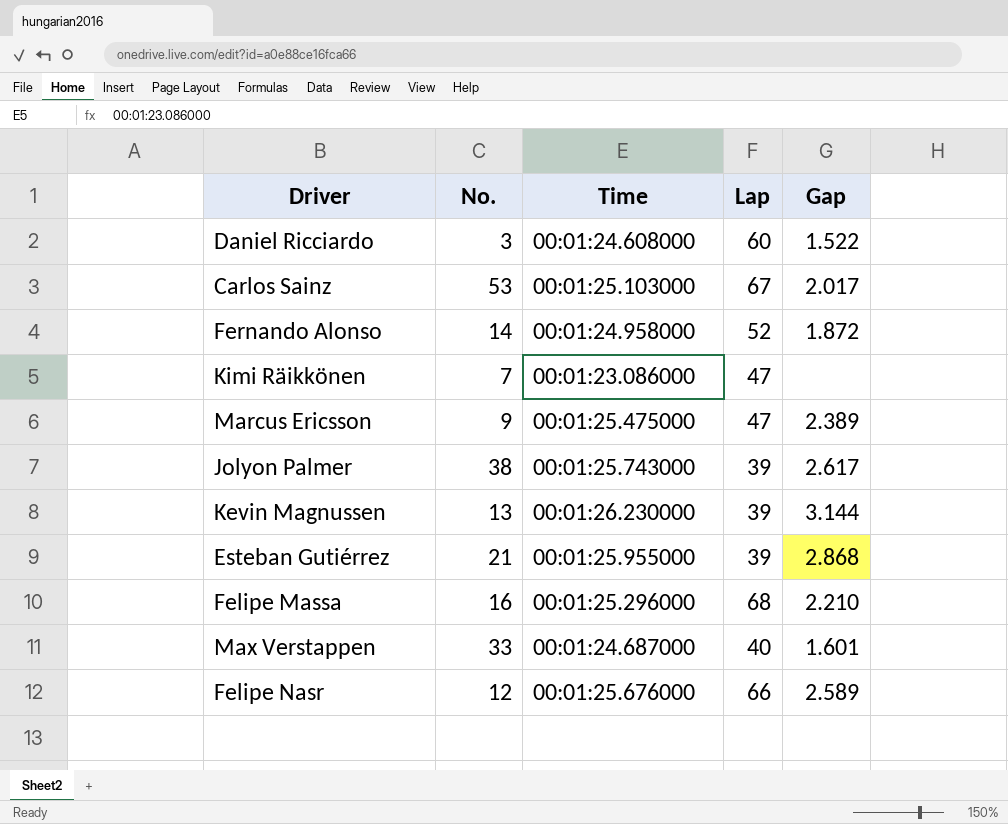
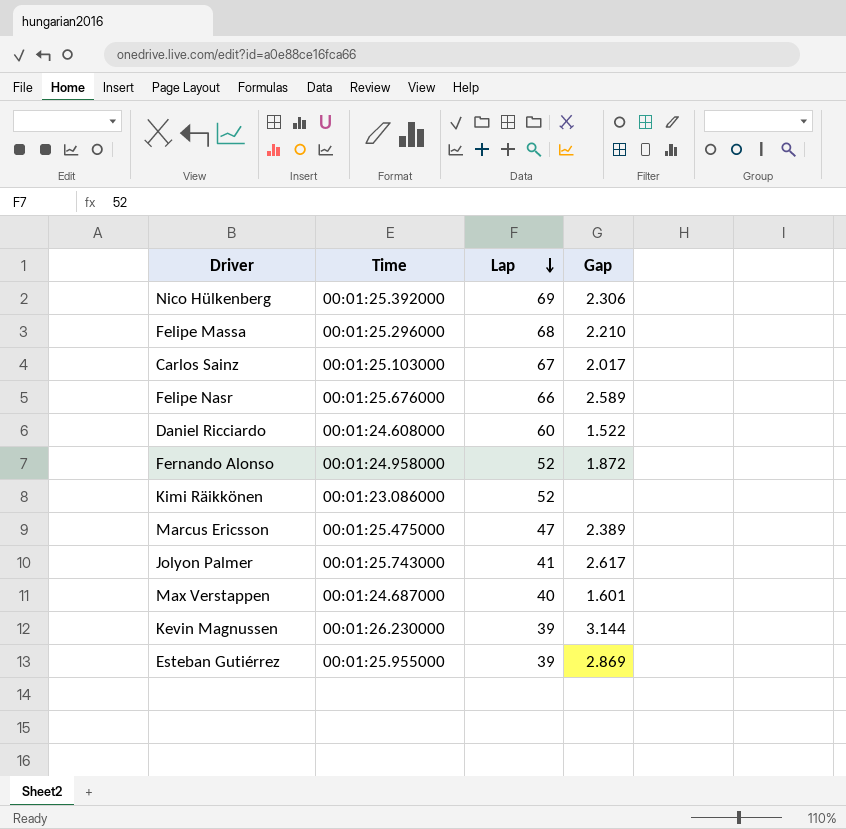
row order: none -> Lap descending
column No. | position: 2 -> none
row Nico Hülkenberg: none -> 00:01:25.392000 | 69 | 2.306
Kimi Räikkönen | Lap: 47 -> 52
Jolyon Palmer | Lap: 39 -> 41
Esteban Gutiérrez | Gap: 2.868 -> 2.869

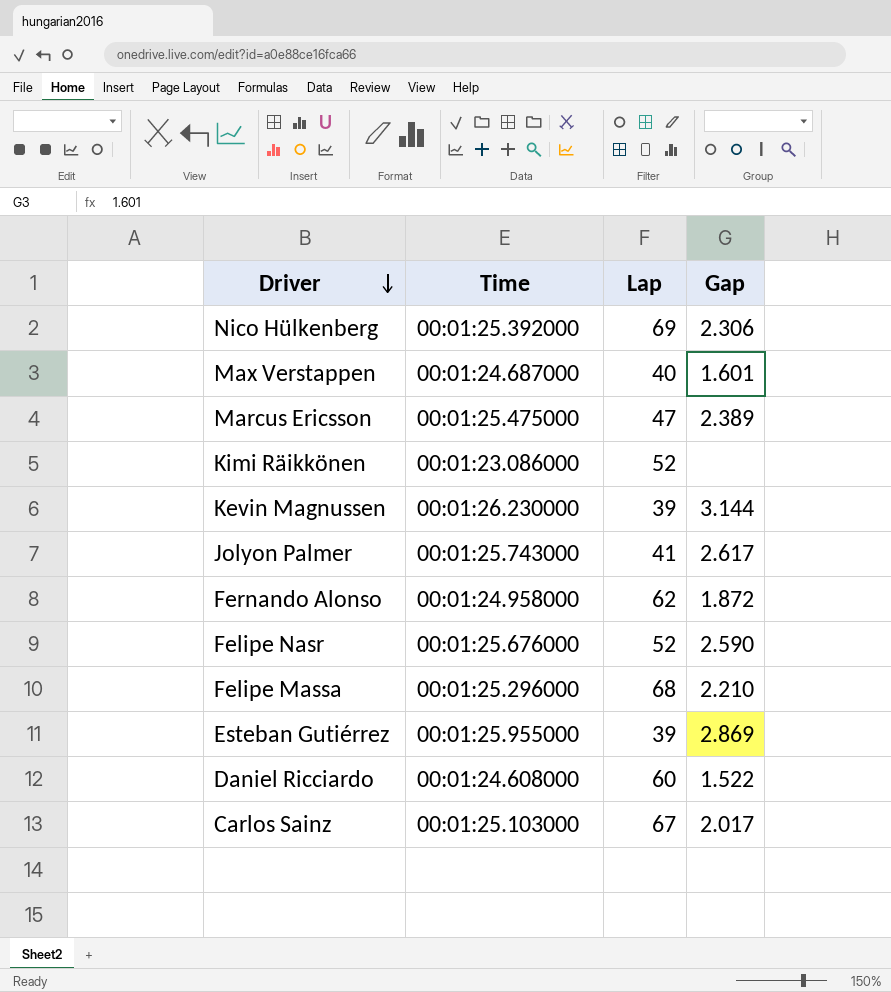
row order: Lap descending -> Driver descending
Fernando Alonso | Lap: 52 -> 62
Felipe Nasr | Lap: 66 -> 52
Felipe Nasr | Gap: 2.589 -> 2.590

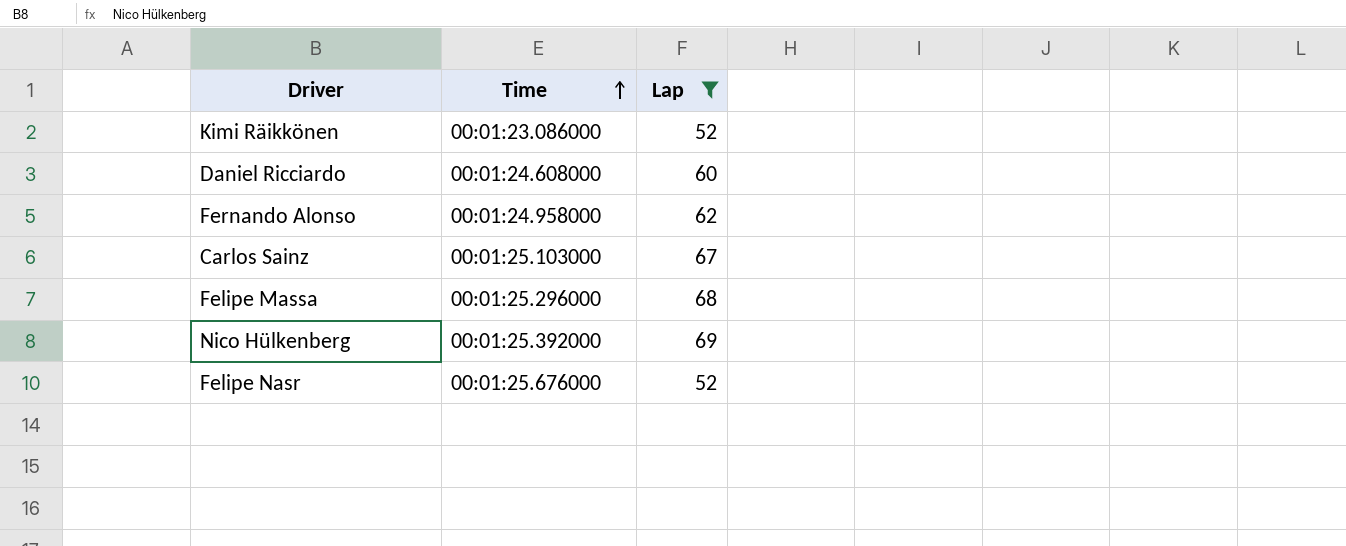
filter: none -> Lap >= 52
row order: Driver descending -> Time ascending
column Gap | position: 4 -> none

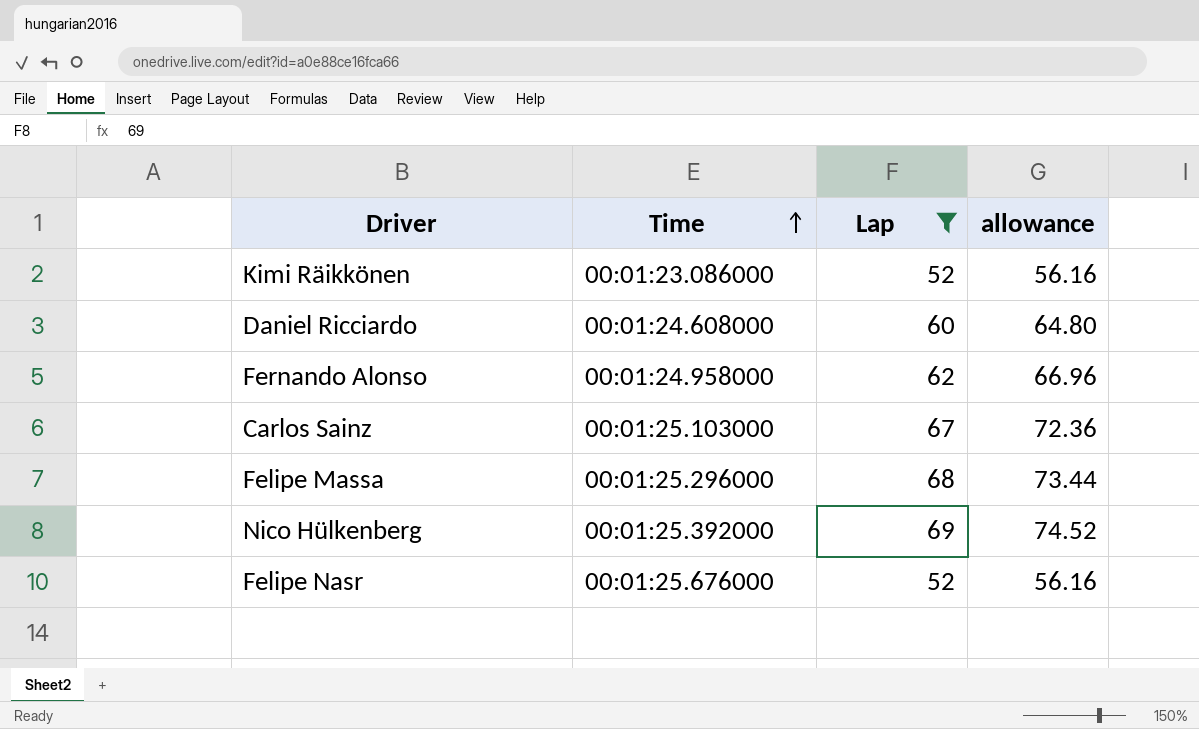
column allowance | formula: none -> [Lap] * 1.08

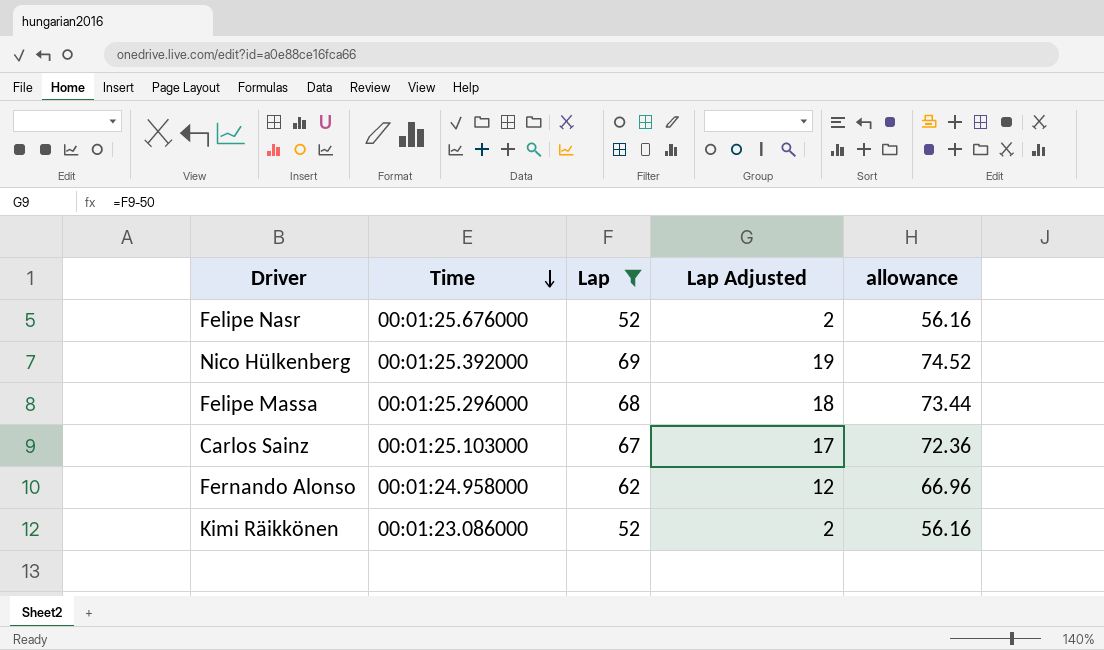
row order: Time ascending -> Time descending
column Lap Adjusted | formula: none -> [Lap] - 50
row Daniel Ricciardo: 00:01:24.608000 | 60 | 64.80 -> none

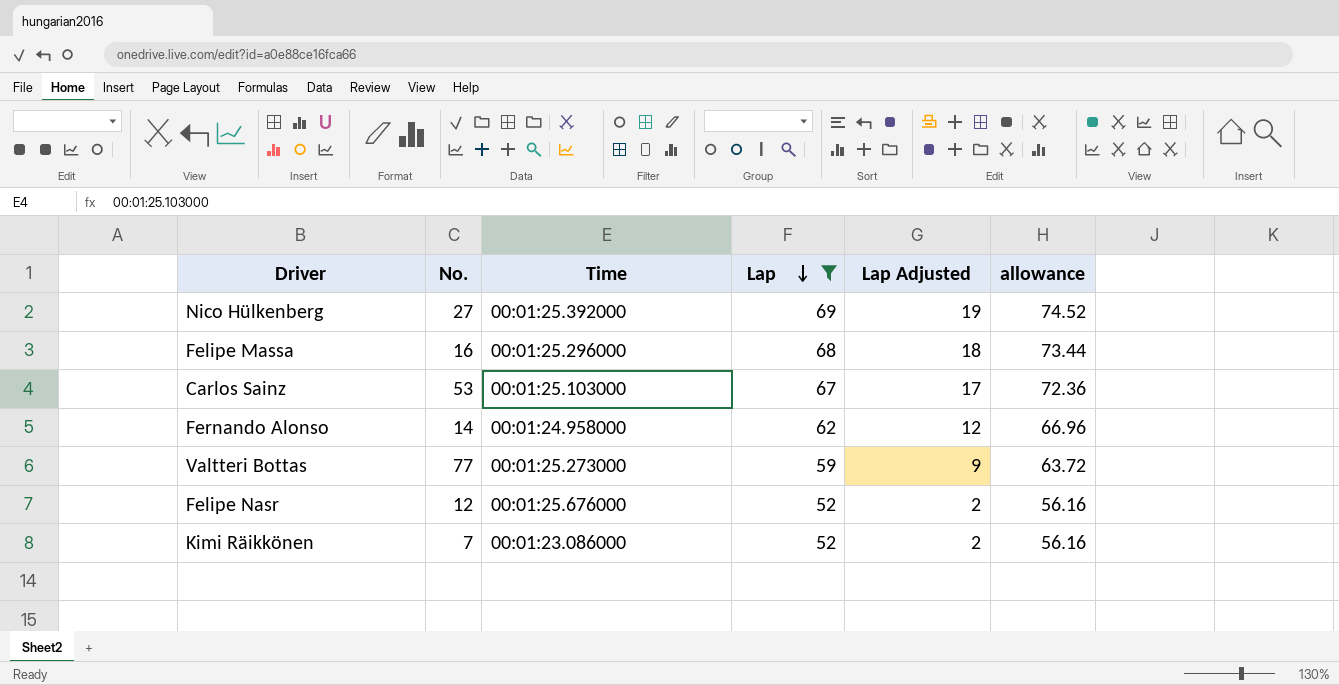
row order: Time descending -> Lap descending
column No. | position: none -> 2
row Valtteri Bottas: none -> 77 | 00:01:25.273000 | 59 | 9 | 63.72

